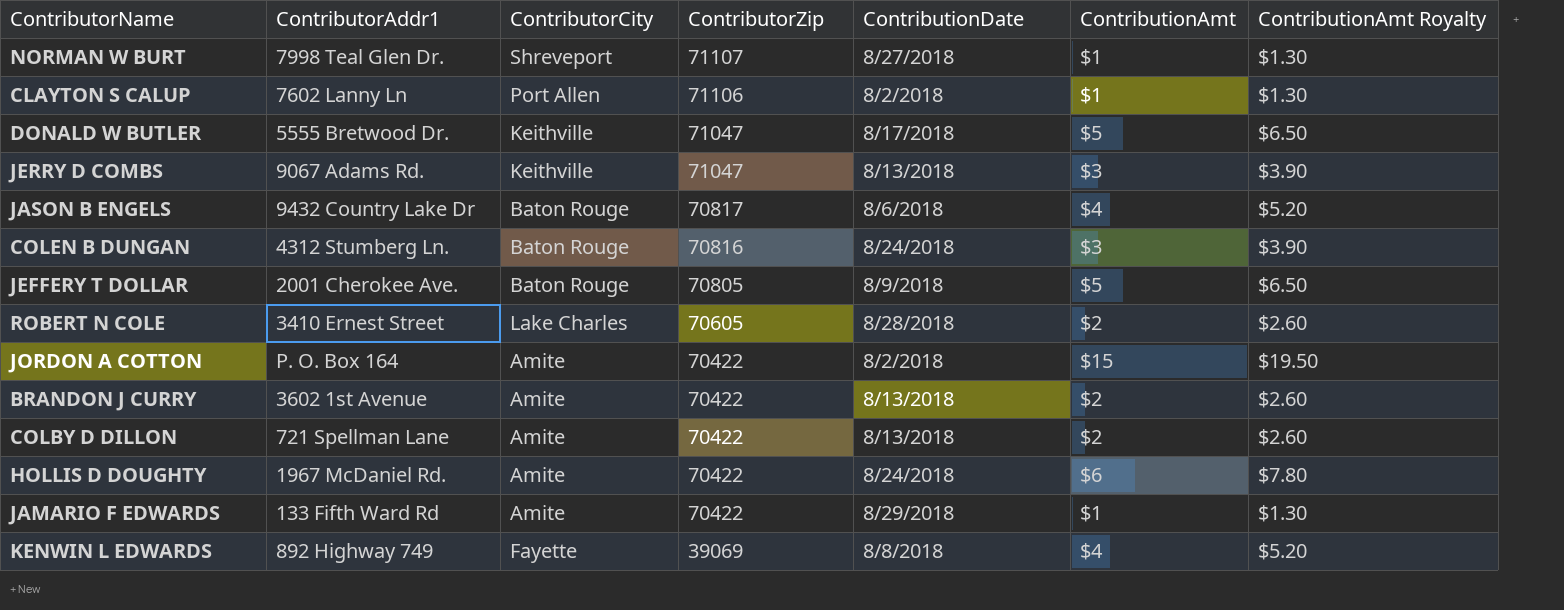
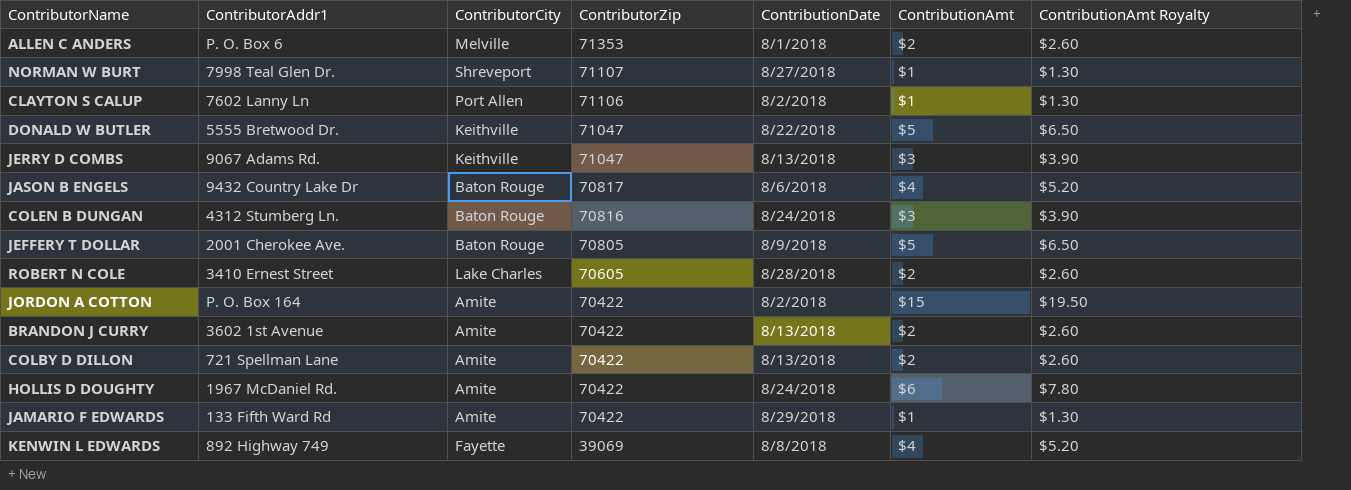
row ALLEN C ANDERS: none -> P. O. Box 6 | Melville | 71353 | 8/1/2018 | $2 | $2.60
DONALD W BUTLER | ContributionDate: 8/17/2018 -> 8/22/2018

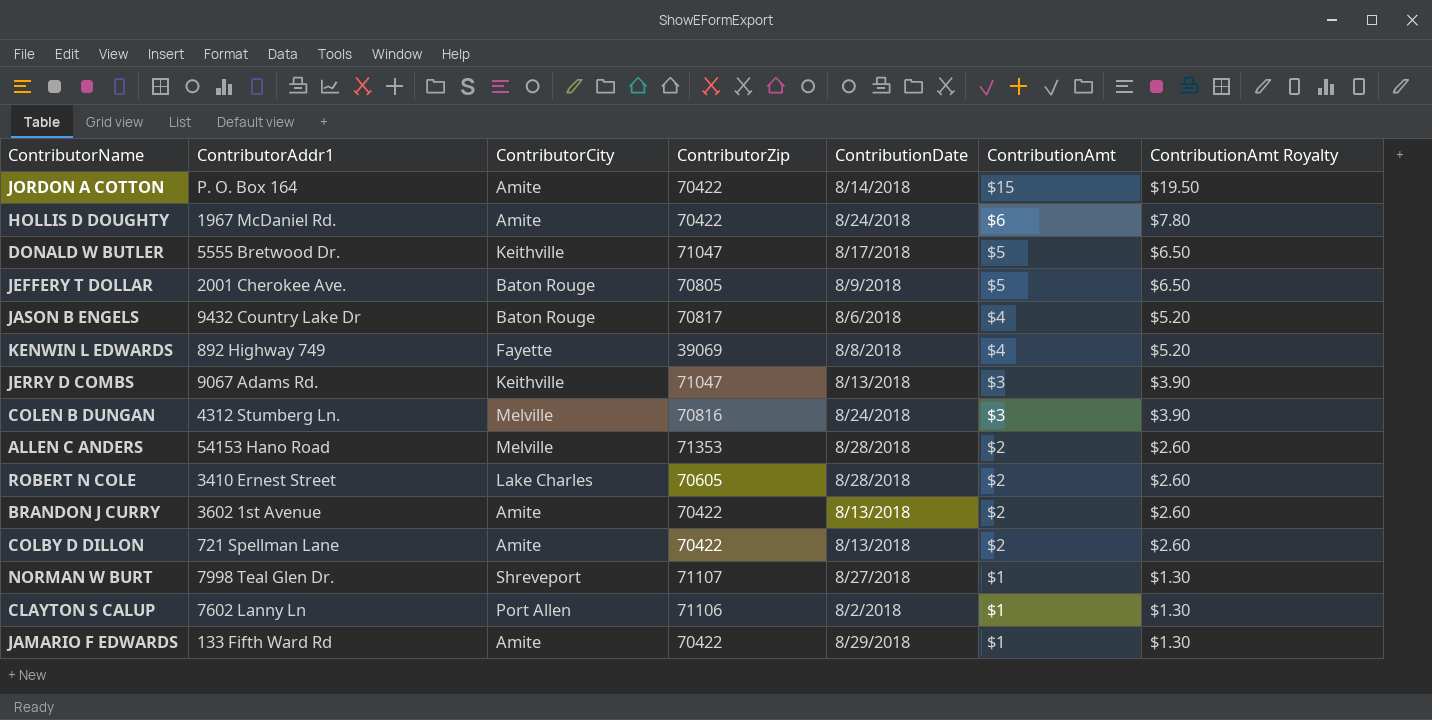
row order: ContributorZip descending -> ContributionAmt descending
JORDON A COTTON | ContributionDate: 8/2/2018 -> 8/14/2018
DONALD W BUTLER | ContributionDate: 8/22/2018 -> 8/17/2018
COLEN B DUNGAN | ContributorCity: Baton Rouge -> Melville
ALLEN C ANDERS | ContributorAddr1: P. O. Box 6 -> 54153 Hano Road
ALLEN C ANDERS | ContributionDate: 8/1/2018 -> 8/28/2018

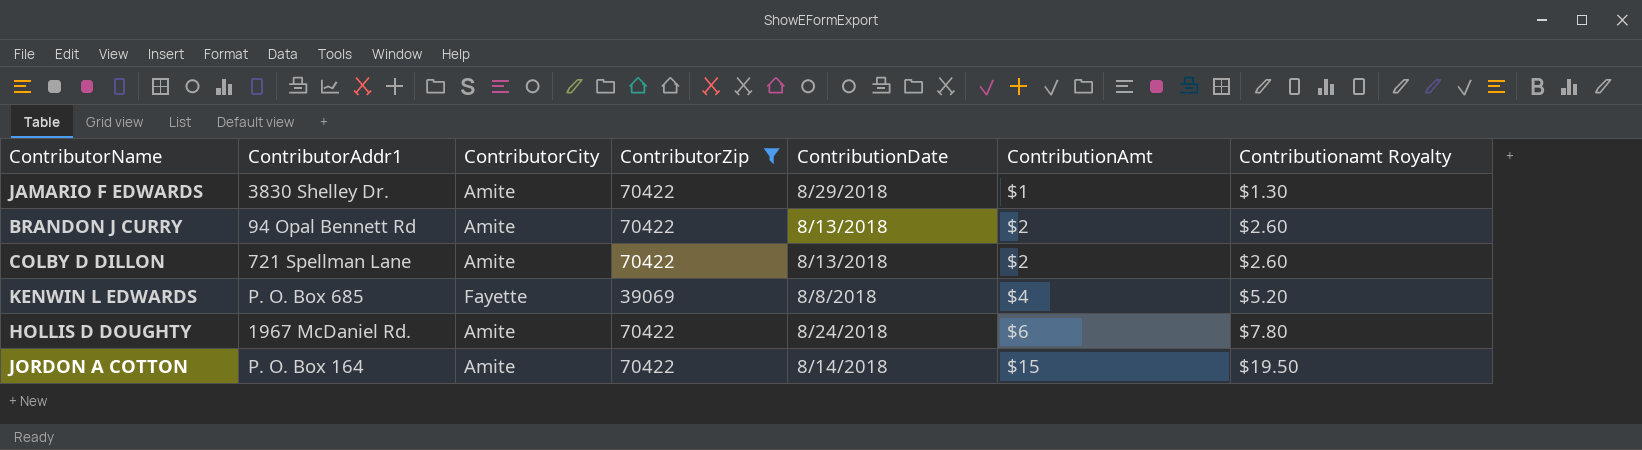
filter: none -> ContributorZip <= 70422
row order: ContributionAmt descending -> ContributionAmt ascending
column name: ContributionAmt Royalty -> Contributionamt Royalty
JAMARIO F EDWARDS | ContributorAddr1: 133 Fifth Ward Rd -> 3830 Shelley Dr.
BRANDON J CURRY | ContributorAddr1: 3602 1st Avenue -> 94 Opal Bennett Rd
KENWIN L EDWARDS | ContributorAddr1: 892 Highway 749 -> P. O. Box 685

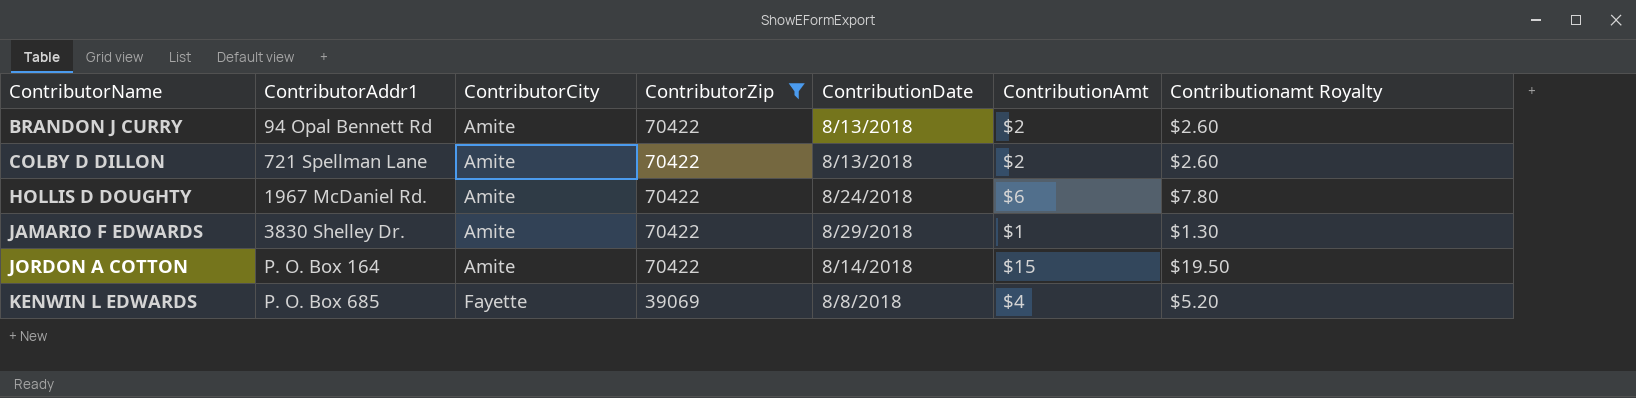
row order: ContributionAmt ascending -> ContributorName ascending

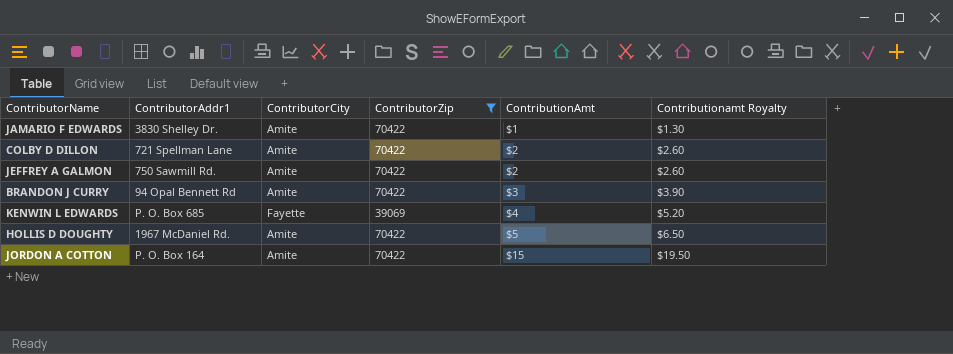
row order: ContributorName ascending -> ContributionAmt ascending
column ContributionDate | position: 5 -> none
row JEFFREY A GALMON: none -> 750 Sawmill Rd. | Amite | 70422 | $2 | $2.60
BRANDON J CURRY | ContributionAmt: $2 -> $3
BRANDON J CURRY | Contributionamt Royalty: $2.60 -> $3.90
HOLLIS D DOUGHTY | ContributionAmt: $6 -> $5
HOLLIS D DOUGHTY | Contributionamt Royalty: $7.80 -> $6.50

